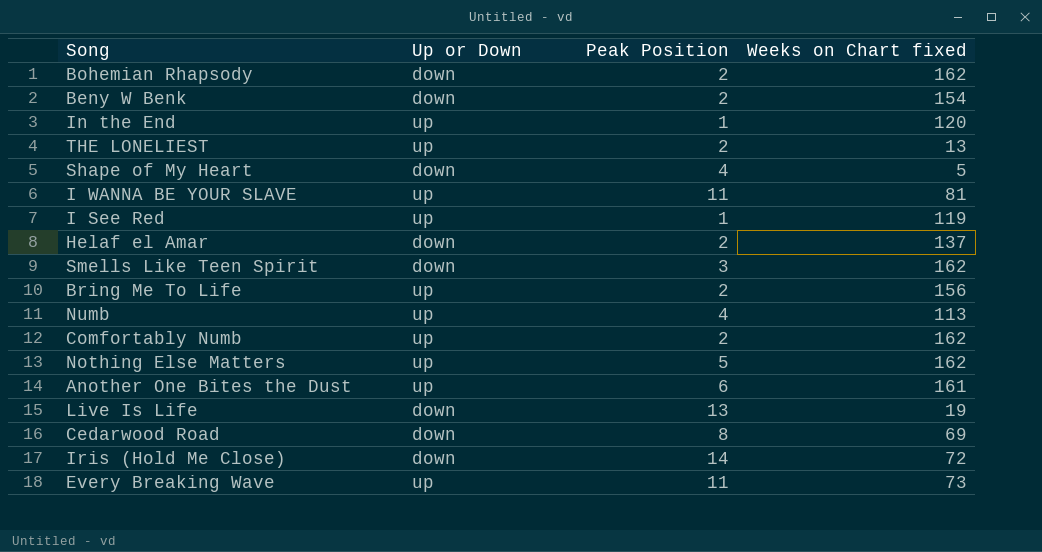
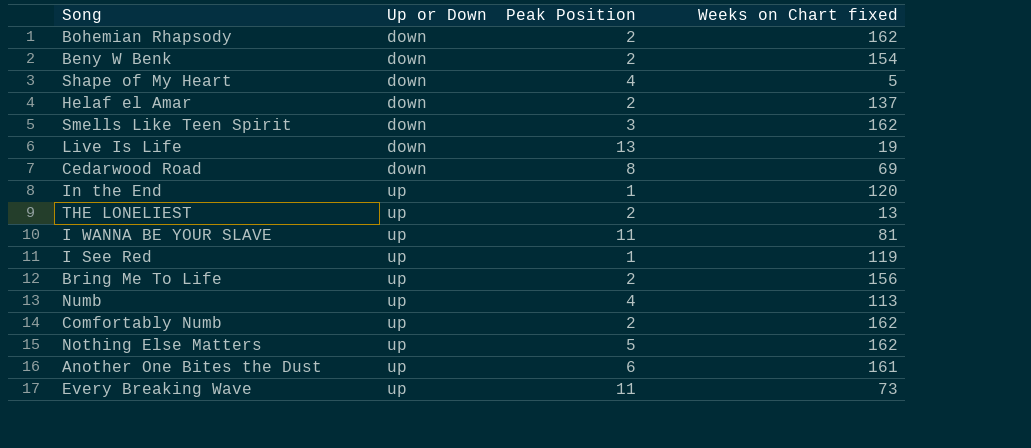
row order: none -> Up or Down ascending
row Iris (Hold Me Close): down | 14 | 72 -> none

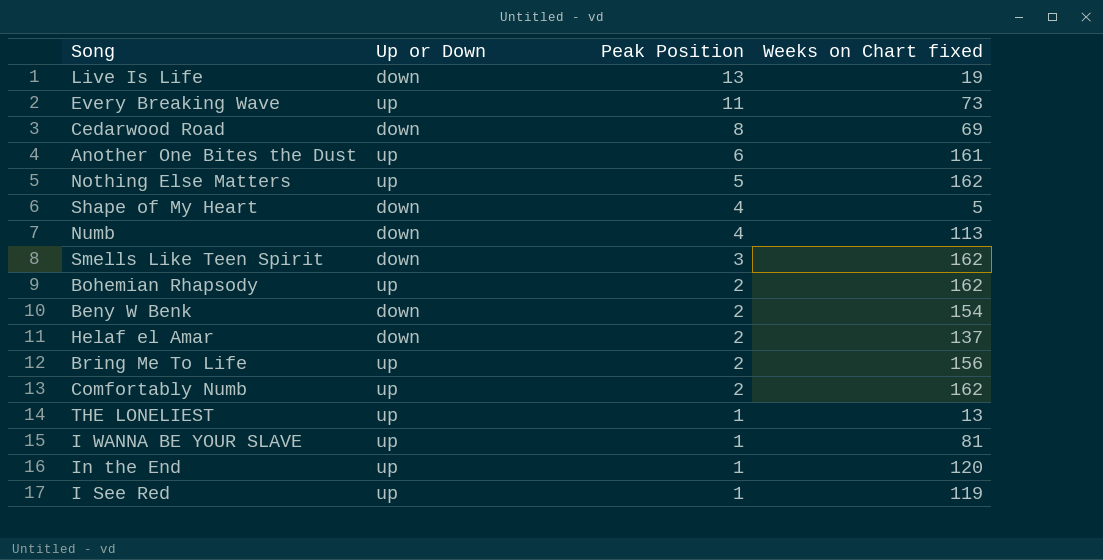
row order: Up or Down ascending -> Peak Position descending
Numb | Up or Down: up -> down
Bohemian Rhapsody | Up or Down: down -> up
THE LONELIEST | Peak Position: 2 -> 1
I WANNA BE YOUR SLAVE | Peak Position: 11 -> 1

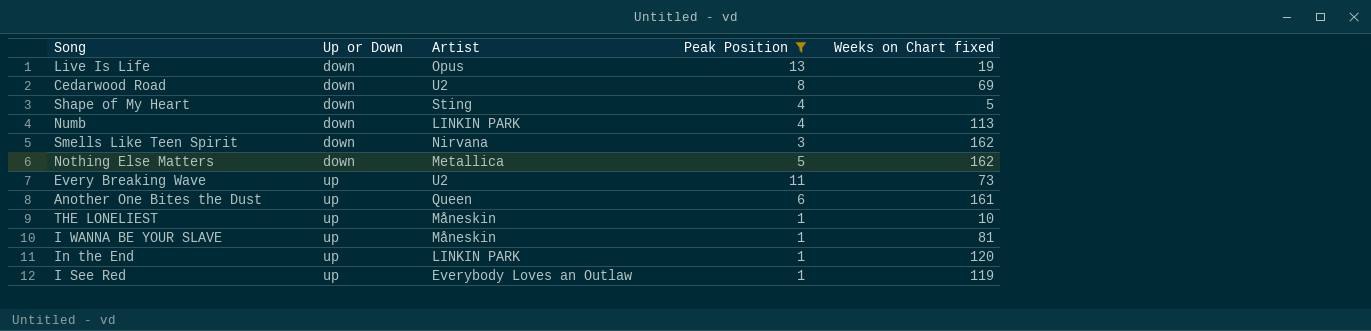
filter: none -> Peak Position != 2
row order: Peak Position descending -> Up or Down ascending
column Artist | position: none -> 3
Nothing Else Matters | Up or Down: up -> down
THE LONELIEST | Weeks on Chart fixed: 13 -> 10

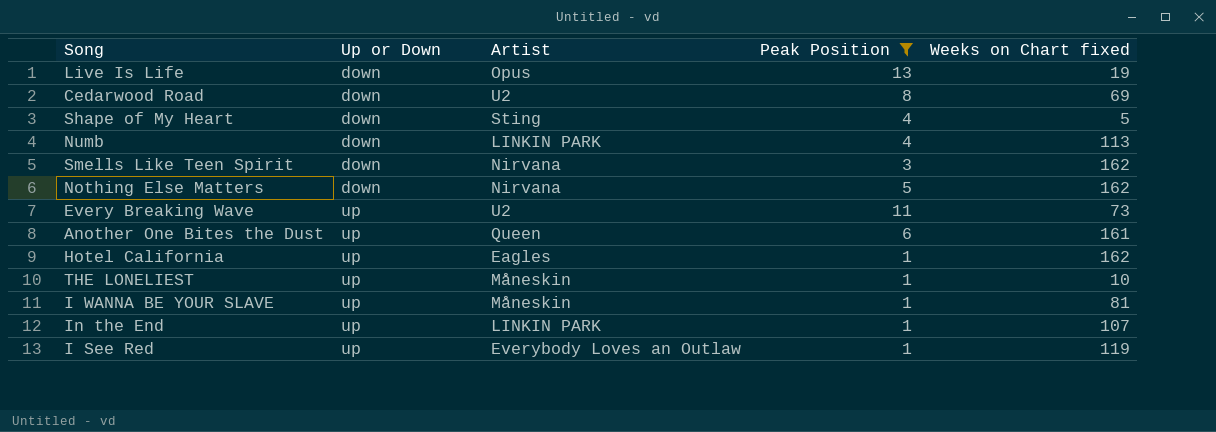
Nothing Else Matters | Artist: Metallica -> Nirvana
row Hotel California: none -> up | Eagles | 1 | 162
In the End | Weeks on Chart fixed: 120 -> 107

